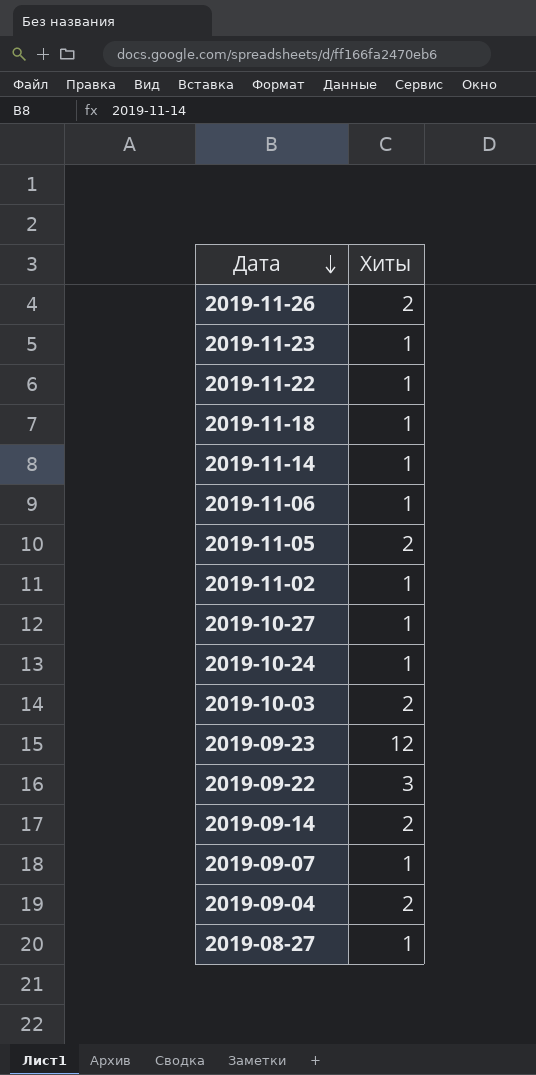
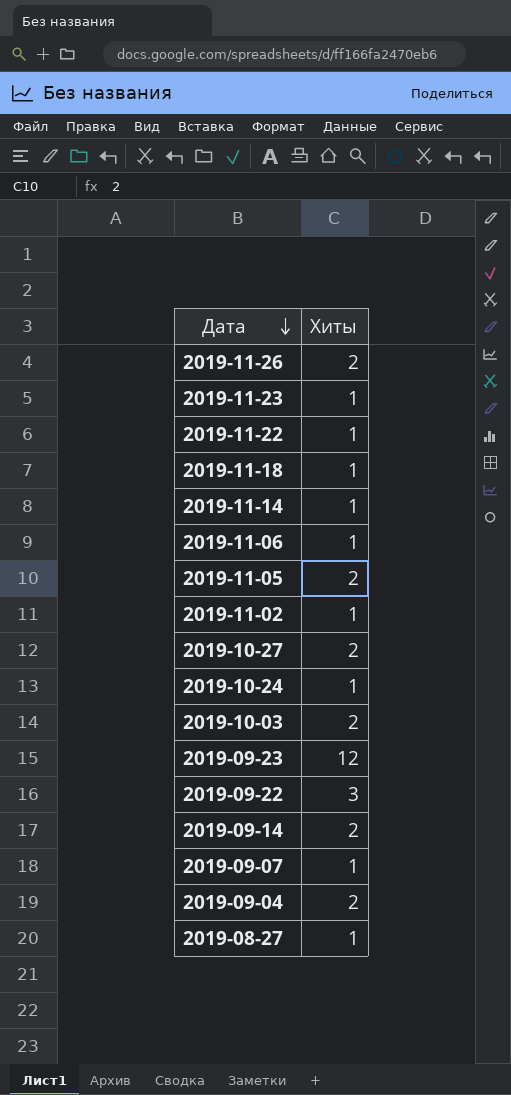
2019-10-27 | Хиты: 1 -> 2

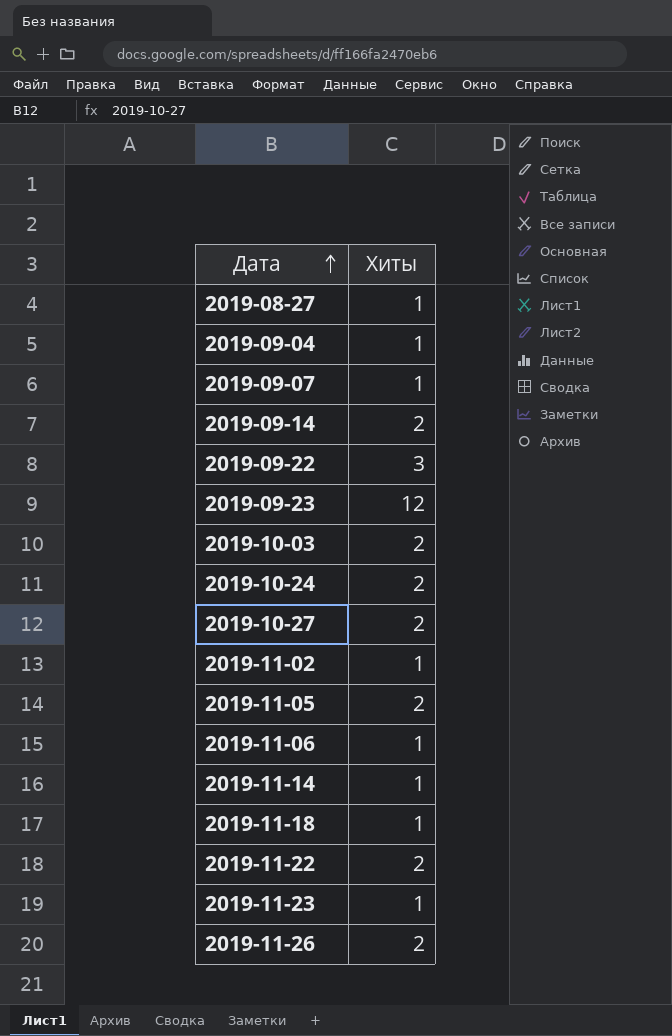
row order: Дата descending -> Дата ascending
2019-09-04 | Хиты: 2 -> 1
2019-10-24 | Хиты: 1 -> 2
2019-11-22 | Хиты: 1 -> 2

